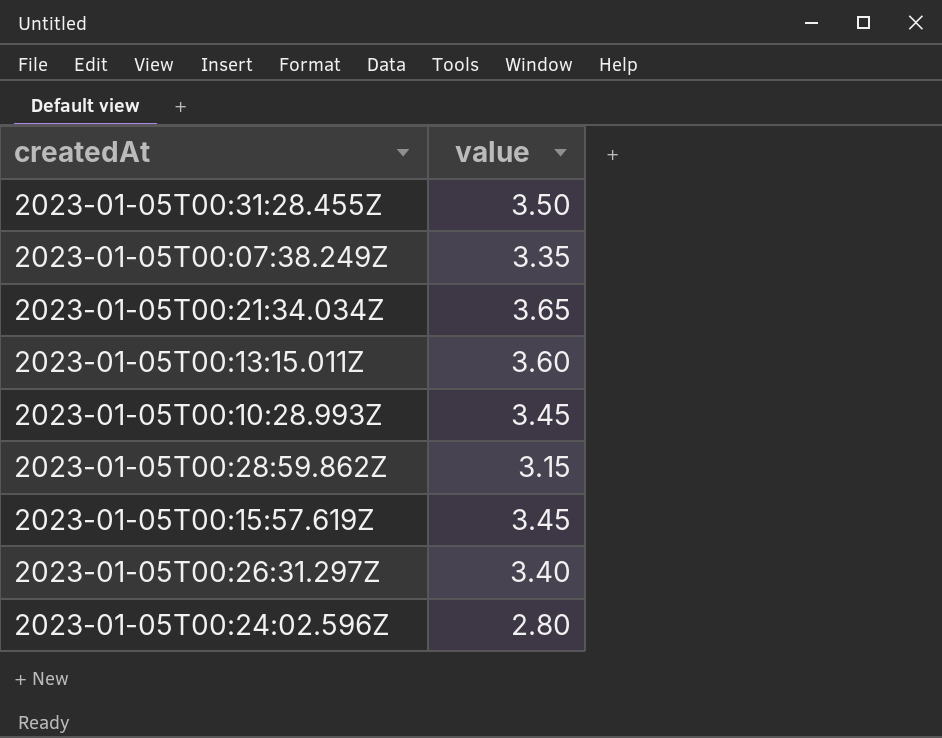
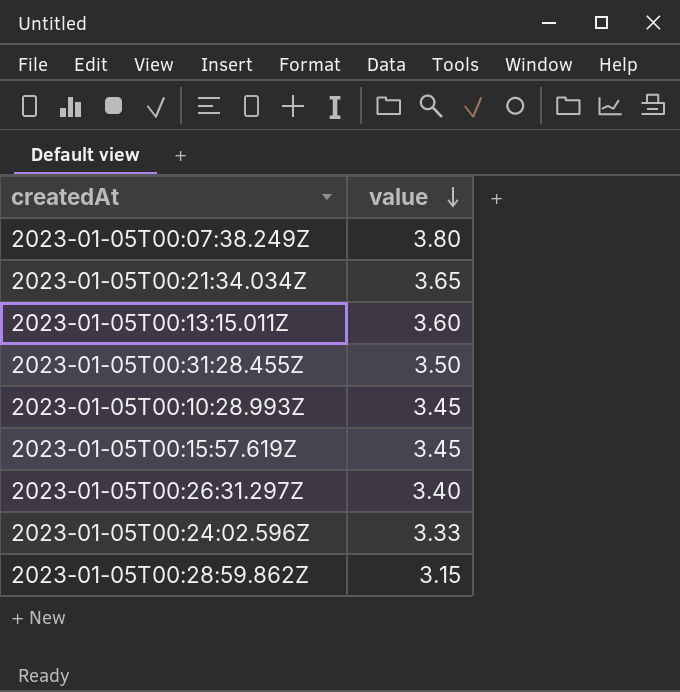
row order: none -> value descending
2023-01-05T00:07:38.249Z | value: 3.35 -> 3.80
2023-01-05T00:24:02.596Z | value: 2.80 -> 3.33

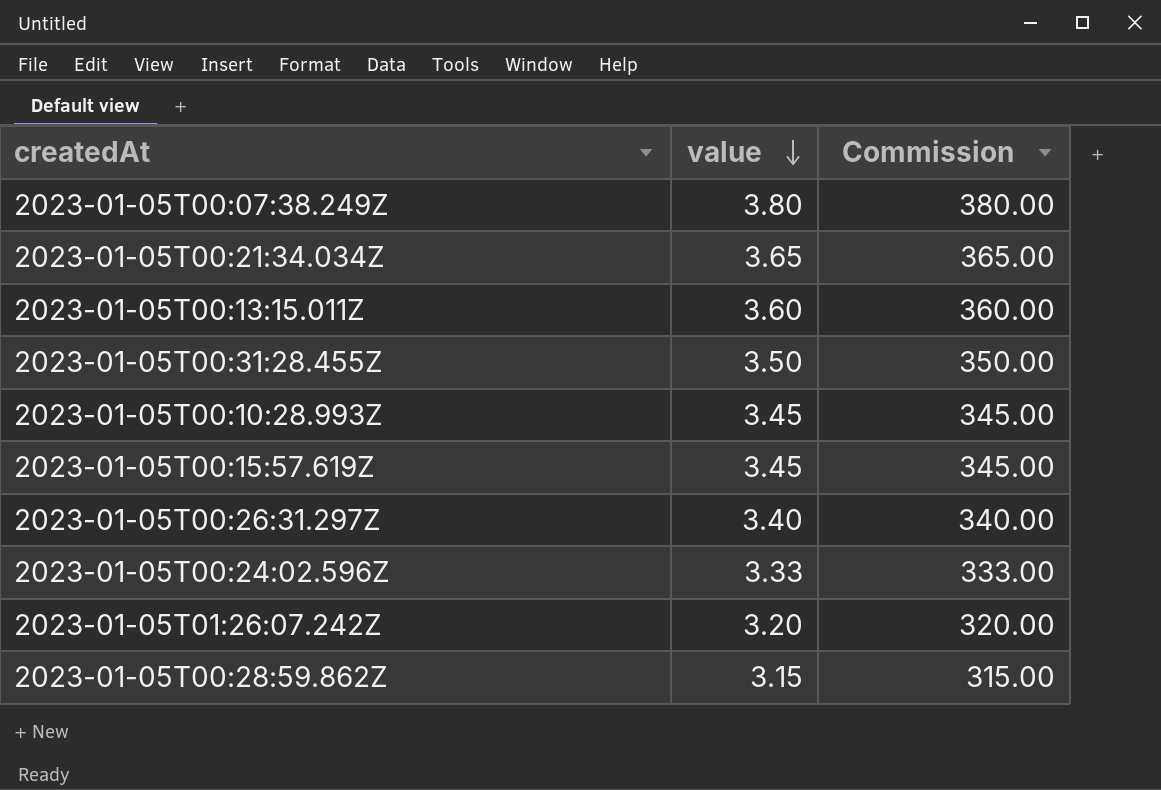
column Commission | formula: none -> [value] * 100
row 2023-01-05T01:26:07.242Z: none -> 3.20 | 320.00

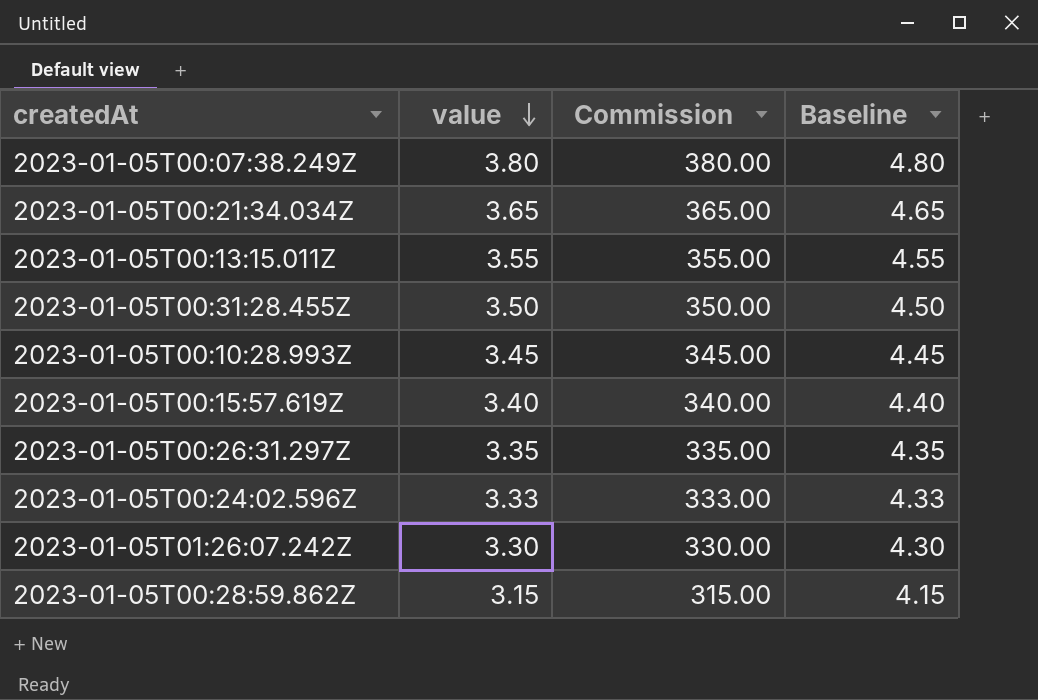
column Baseline | formula: none -> [value] + 1
2023-01-05T00:13:15.011Z | value: 3.60 -> 3.55
2023-01-05T00:13:15.011Z | Commission: 360.00 -> 355.00
2023-01-05T00:15:57.619Z | value: 3.45 -> 3.40
2023-01-05T00:15:57.619Z | Commission: 345.00 -> 340.00
2023-01-05T00:26:31.297Z | value: 3.40 -> 3.35
2023-01-05T00:26:31.297Z | Commission: 340.00 -> 335.00
2023-01-05T01:26:07.242Z | value: 3.20 -> 3.30
2023-01-05T01:26:07.242Z | Commission: 320.00 -> 330.00

